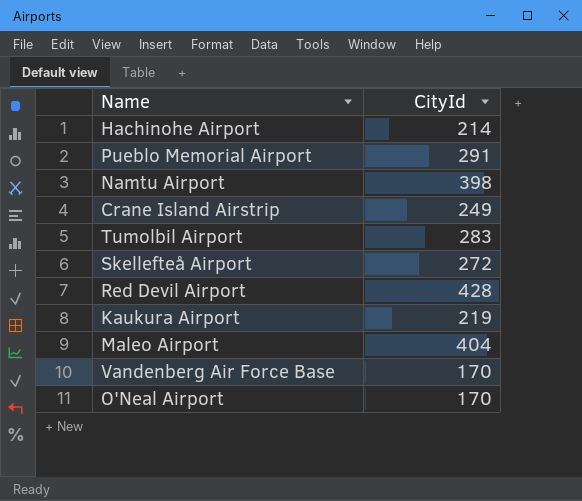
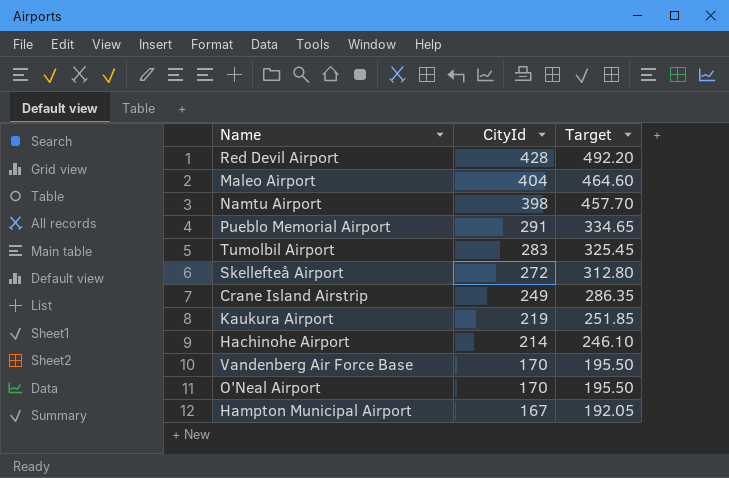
row order: none -> CityId descending
column Target | formula: none -> [CityId] * 1.15
row Hampton Municipal Airport: none -> 167 | 192.05

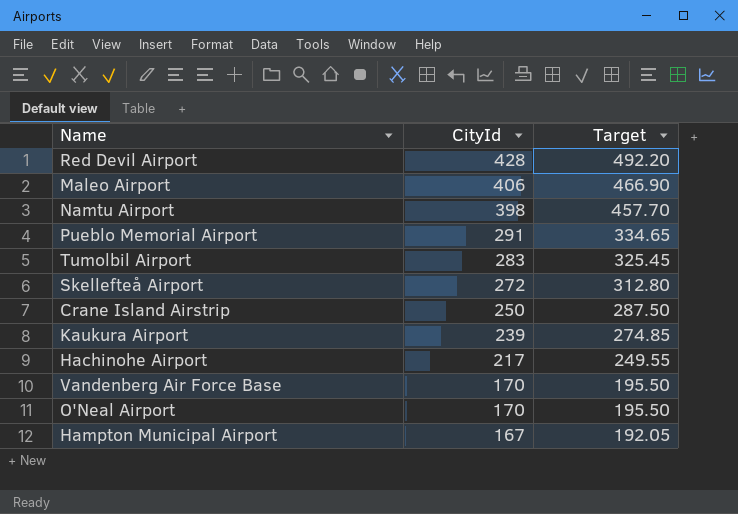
Maleo Airport | CityId: 404 -> 406
Maleo Airport | Target: 464.60 -> 466.90
Crane Island Airstrip | CityId: 249 -> 250
Crane Island Airstrip | Target: 286.35 -> 287.50
Kaukura Airport | CityId: 219 -> 239
Kaukura Airport | Target: 251.85 -> 274.85
Hachinohe Airport | CityId: 214 -> 217
Hachinohe Airport | Target: 246.10 -> 249.55

